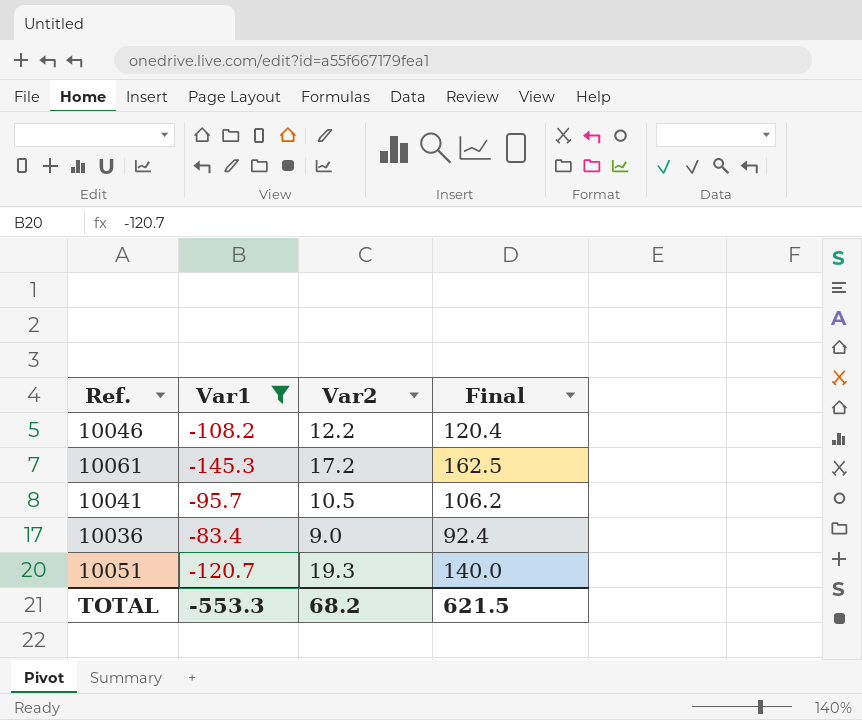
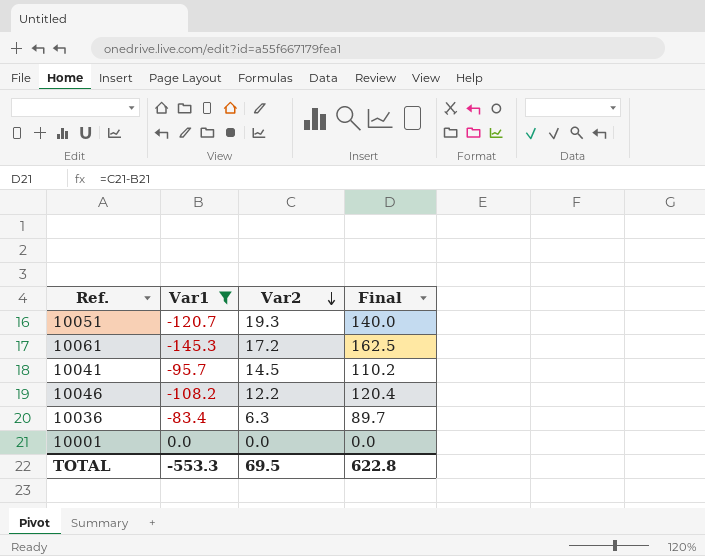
row order: none -> Var2 descending
10041 | Var2: 10.5 -> 14.5
10041 | Final: 106.2 -> 110.2
10036 | Var2: 9.0 -> 6.3
10036 | Final: 92.4 -> 89.7
row 10001: none -> 0.0 | 0.0 | 0.0
TOTAL | Var2: 68.2 -> 69.5
TOTAL | Final: 621.5 -> 622.8

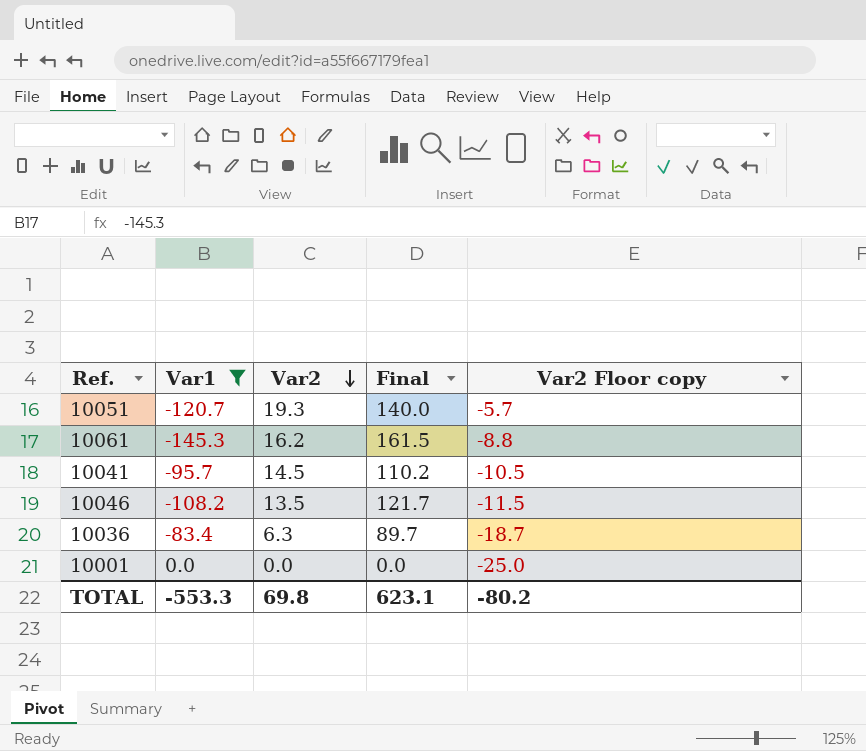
column Var2 Floor copy | formula: none -> [Var2] - 25
10061 | Var2: 17.2 -> 16.2
10061 | Final: 162.5 -> 161.5
10046 | Var2: 12.2 -> 13.5
10046 | Final: 120.4 -> 121.7
TOTAL | Var2: 69.5 -> 69.8
TOTAL | Final: 622.8 -> 623.1

